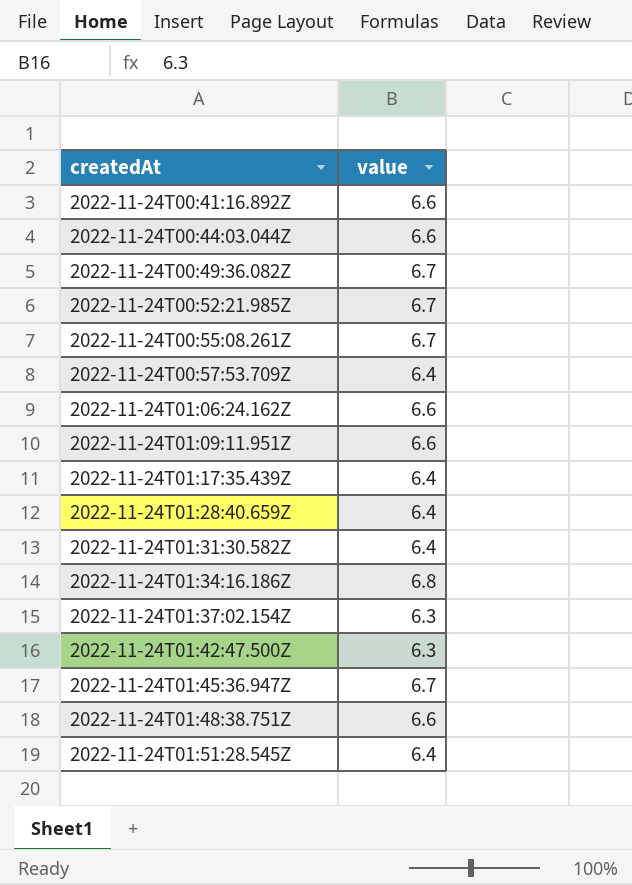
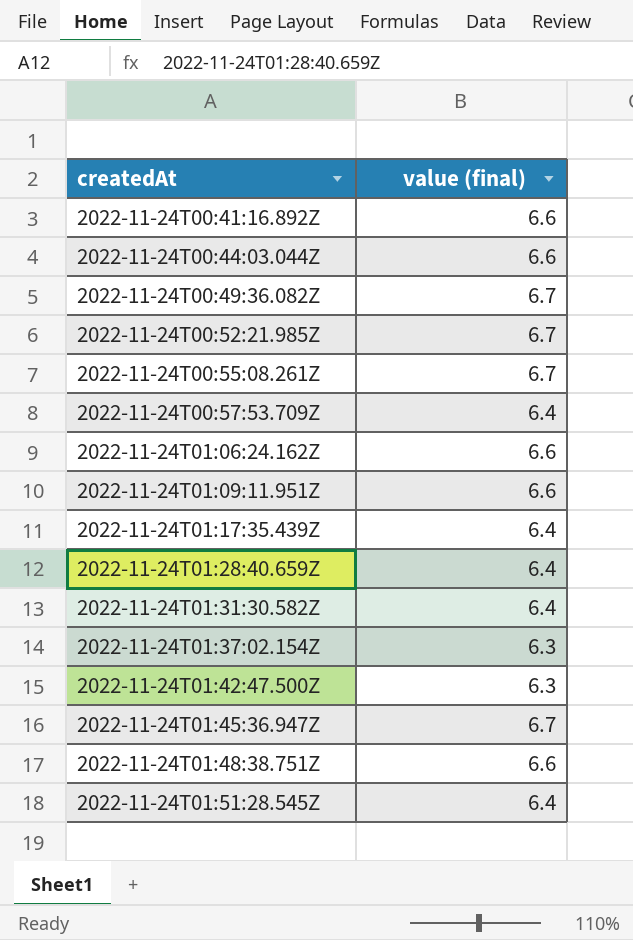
column name: value -> value (final)
row 2022-11-24T01:34:16.186Z: 6.8 -> none

